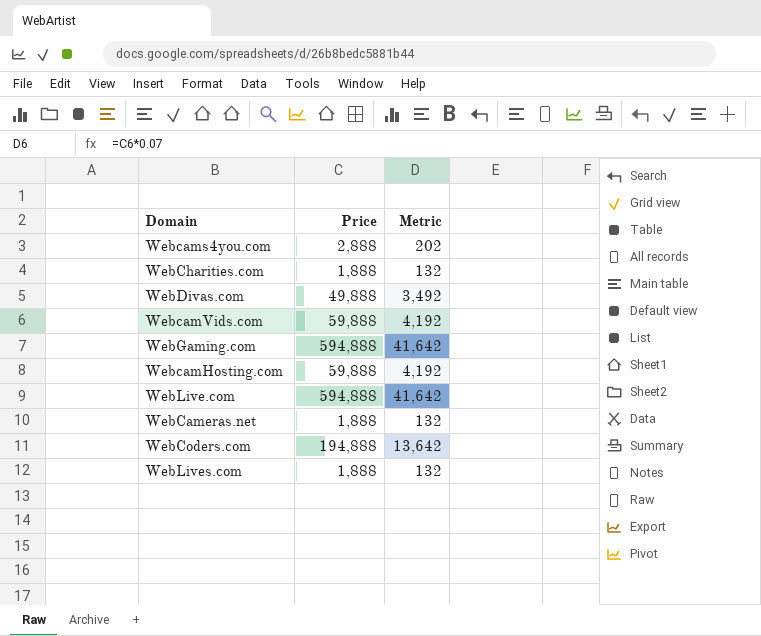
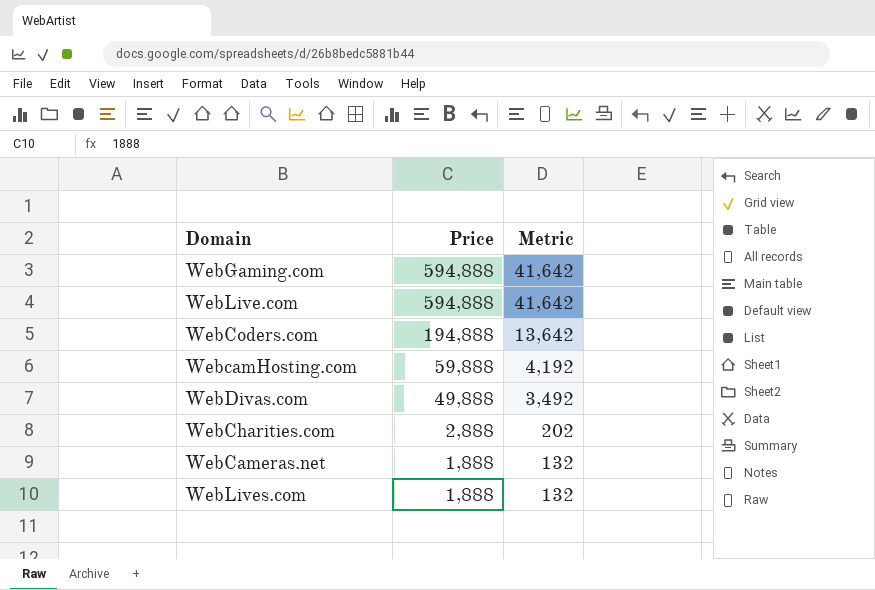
row order: none -> Price descending
row Webcams4you.com: 2,888 | 202 -> none
row WebcamVids.com: 59,888 | 4,192 -> none
WebCharities.com | Price: 1,888 -> 2,888
WebCharities.com | Metric: 132 -> 202

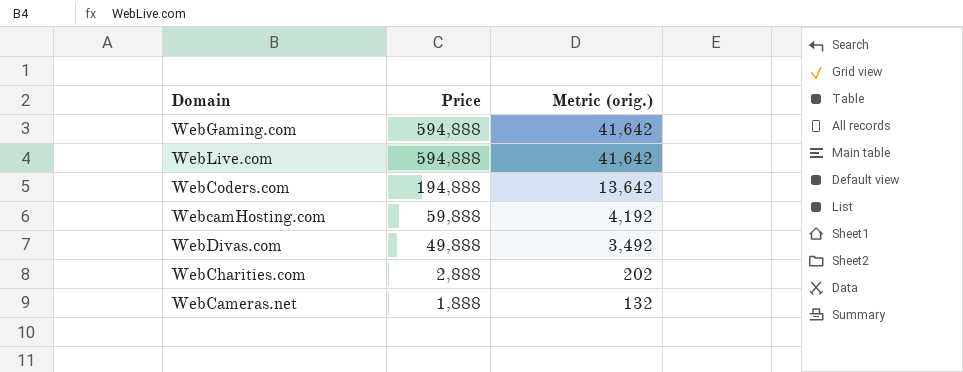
column name: Metric -> Metric (orig.)
row WebLives.com: 1,888 | 132 -> none

